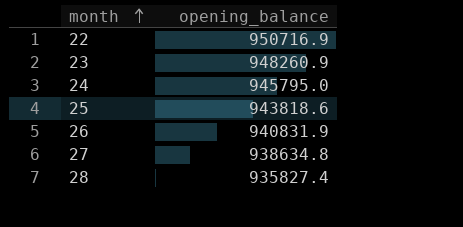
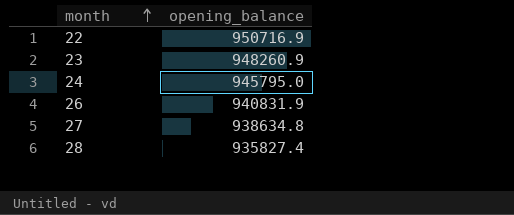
row 25: 943818.6 -> none

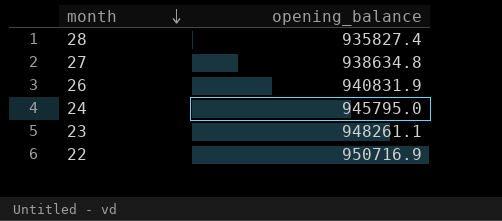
row order: month ascending -> month descending
23 | opening_balance: 948260.9 -> 948261.1

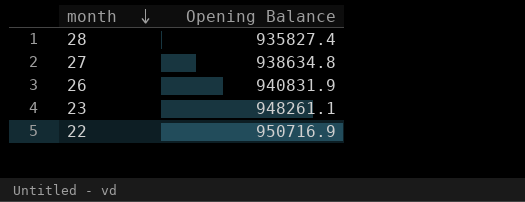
column name: opening_balance -> Opening Balance
row 24: 945795.0 -> none

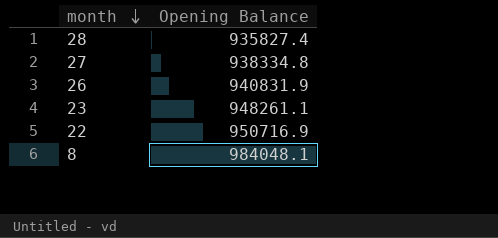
27 | Opening Balance: 938634.8 -> 938334.8
row 8: none -> 984048.1

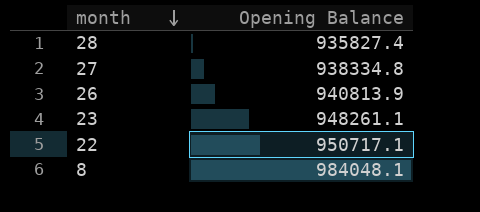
26 | Opening Balance: 940831.9 -> 940813.9
22 | Opening Balance: 950716.9 -> 950717.1

